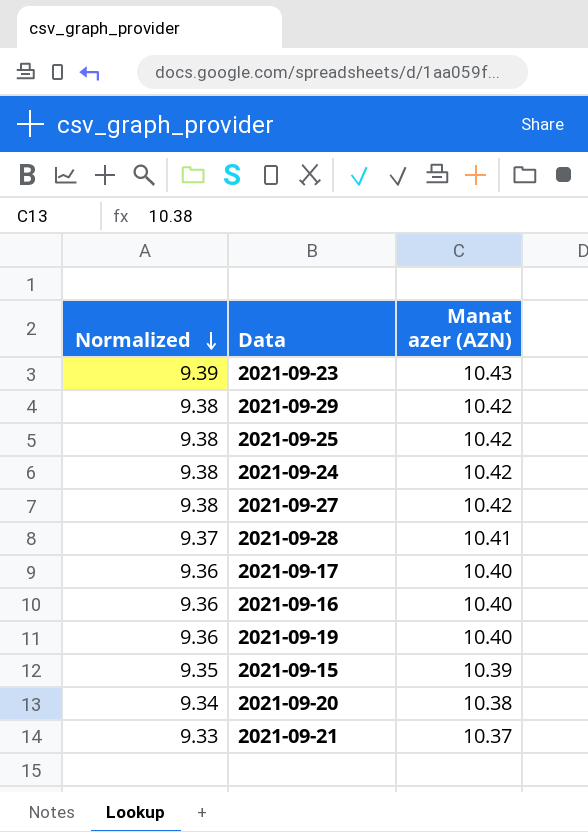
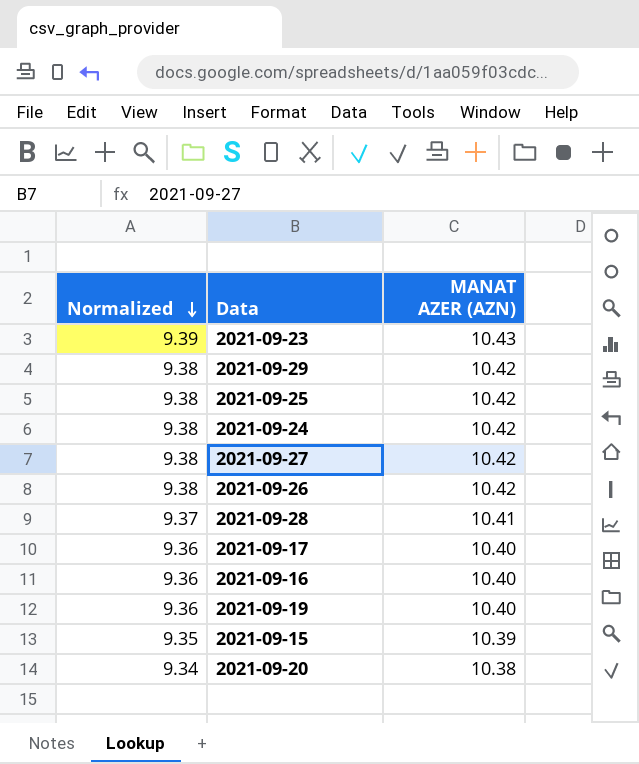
column name: Manat azer (AZN) -> MANAT AZER (AZN)
row 2021-09-21: 9.33 | 10.37 -> none
row 2021-09-26: none -> 9.38 | 10.42

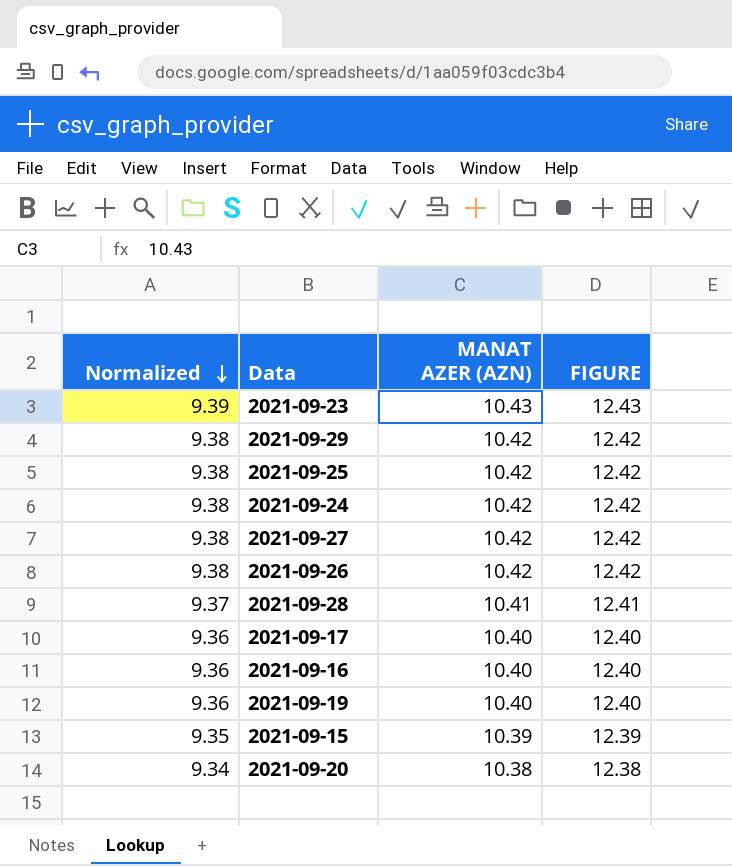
column FIGURE | formula: none -> [MANAT AZER (AZN)] + 2

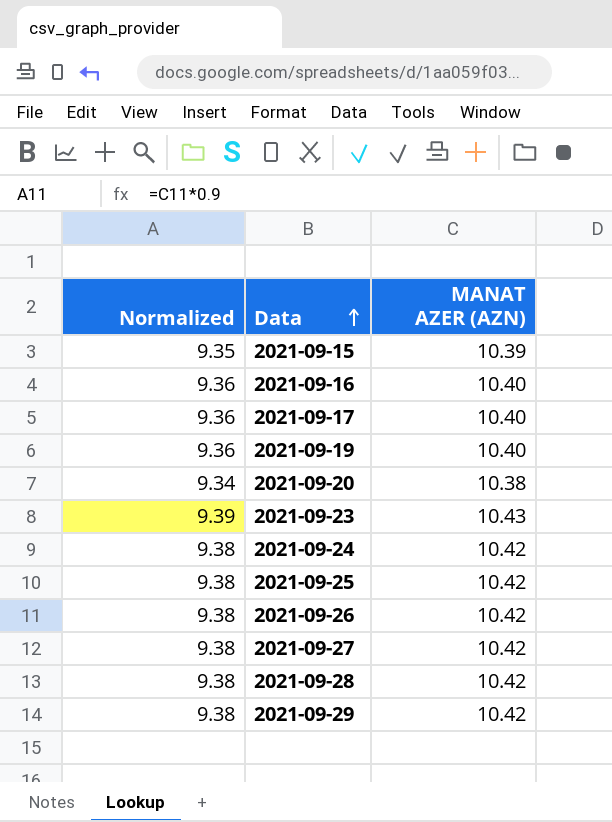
row order: Normalized descending -> Data ascending
column FIGURE | formula: [MANAT AZER (AZN)] + 2 -> none
2021-09-28 | Normalized: 9.37 -> 9.38
2021-09-28 | MANAT AZER (AZN): 10.41 -> 10.42

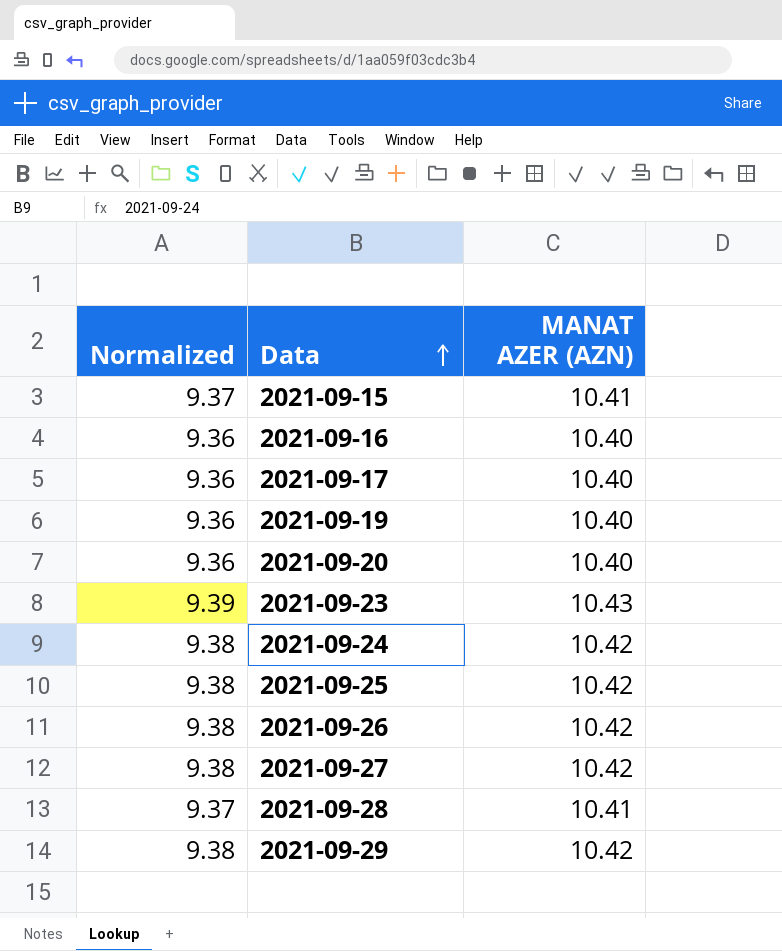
2021-09-15 | Normalized: 9.35 -> 9.37
2021-09-15 | MANAT AZER (AZN): 10.39 -> 10.41
2021-09-20 | Normalized: 9.34 -> 9.36
2021-09-20 | MANAT AZER (AZN): 10.38 -> 10.40
2021-09-28 | Normalized: 9.38 -> 9.37
2021-09-28 | MANAT AZER (AZN): 10.42 -> 10.41

